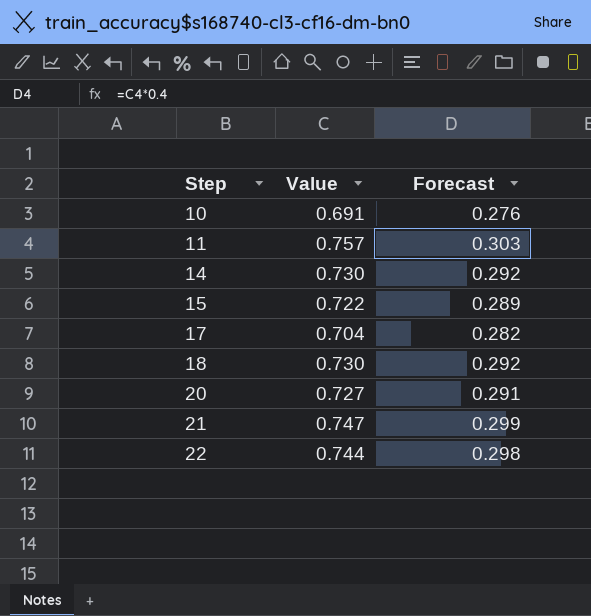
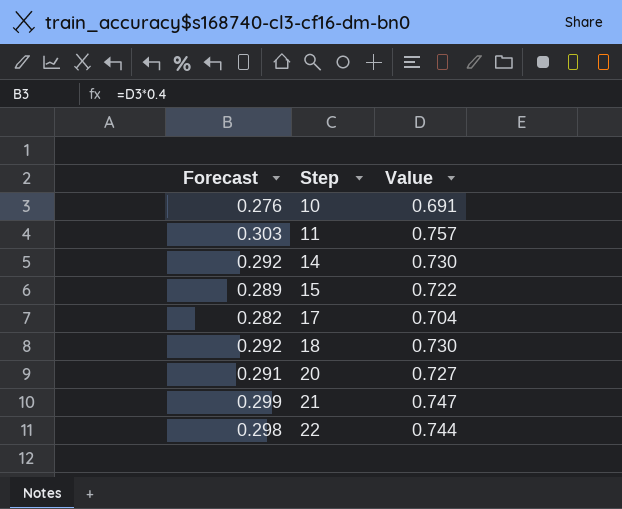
column Forecast | position: 3 -> 1

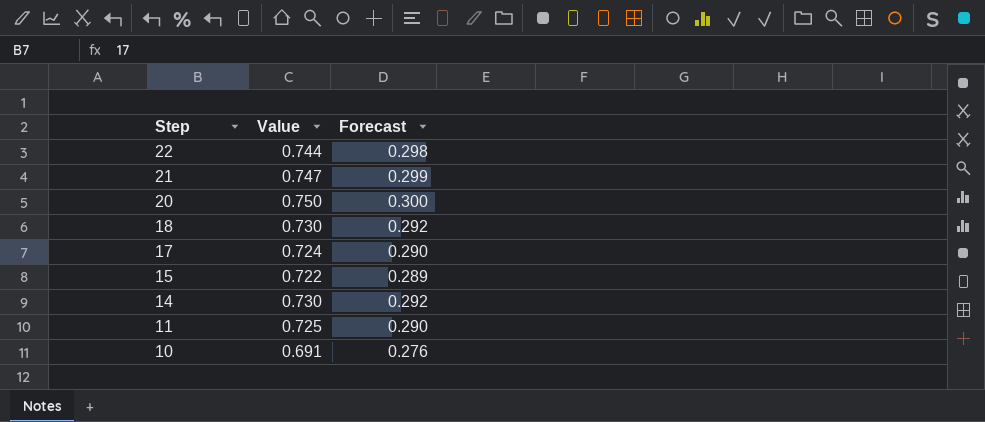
row order: Step ascending -> Step descending
column Forecast | position: 1 -> 3
20 | Value: 0.727 -> 0.750
20 | Forecast: 0.291 -> 0.300
17 | Value: 0.704 -> 0.724
17 | Forecast: 0.282 -> 0.290
11 | Value: 0.757 -> 0.725
11 | Forecast: 0.303 -> 0.290

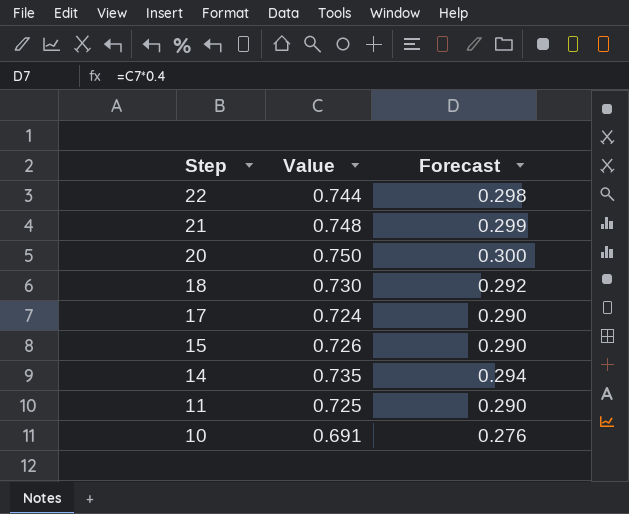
21 | Value: 0.747 -> 0.748
15 | Value: 0.722 -> 0.726
15 | Forecast: 0.289 -> 0.290
14 | Value: 0.730 -> 0.735
14 | Forecast: 0.292 -> 0.294

